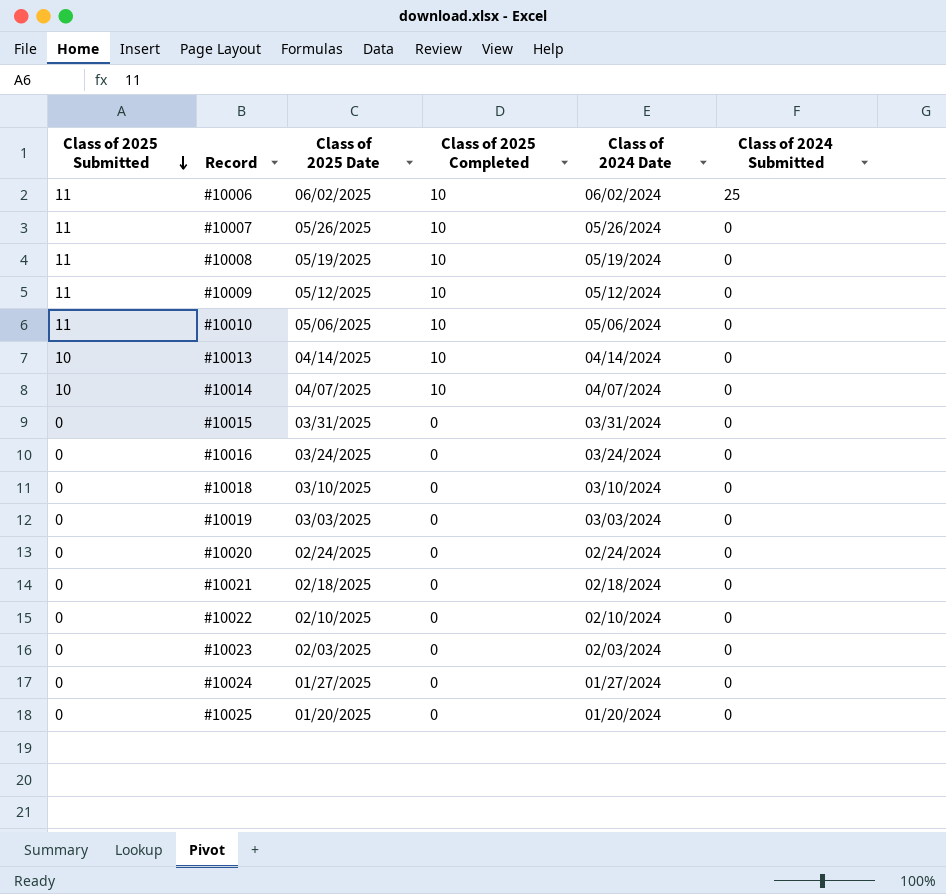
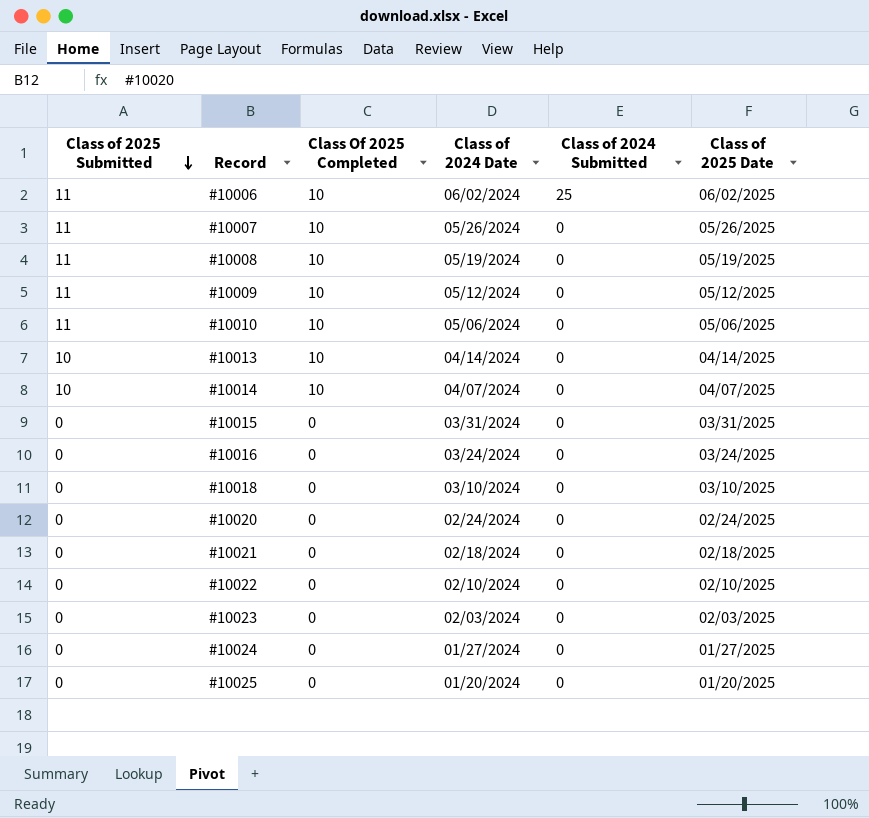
column name: Class of 2025 Completed -> Class Of 2025 Completed
column Class of 2025 Date | position: 3 -> 6
row #10019: 0 | 03/03/2025 | 0 | 03/03/2024 | 0 -> none

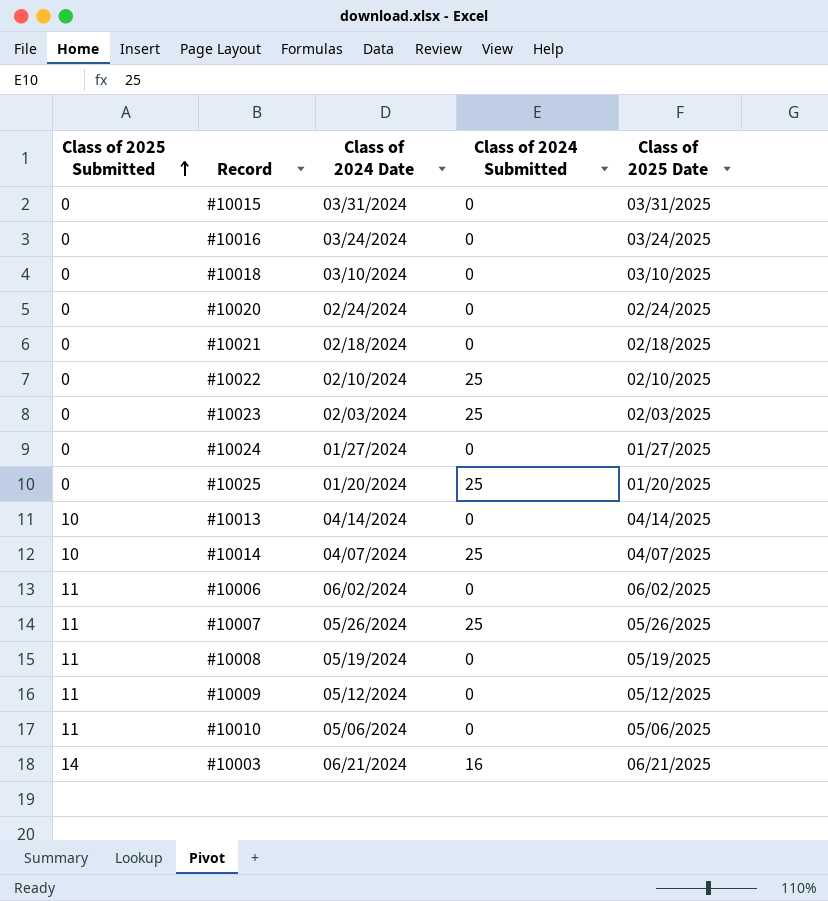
row order: Class of 2025 Submitted descending -> Class of 2025 Submitted ascending
column Class Of 2025 Completed | position: 3 -> none
#10022 | Class of 2024 Submitted: 0 -> 25
#10023 | Class of 2024 Submitted: 0 -> 25
#10025 | Class of 2024 Submitted: 0 -> 25
#10014 | Class of 2024 Submitted: 0 -> 25
#10006 | Class of 2024 Submitted: 25 -> 0
#10007 | Class of 2024 Submitted: 0 -> 25
row #10003: none -> 14 | 06/21/2024 | 16 | 06/21/2025

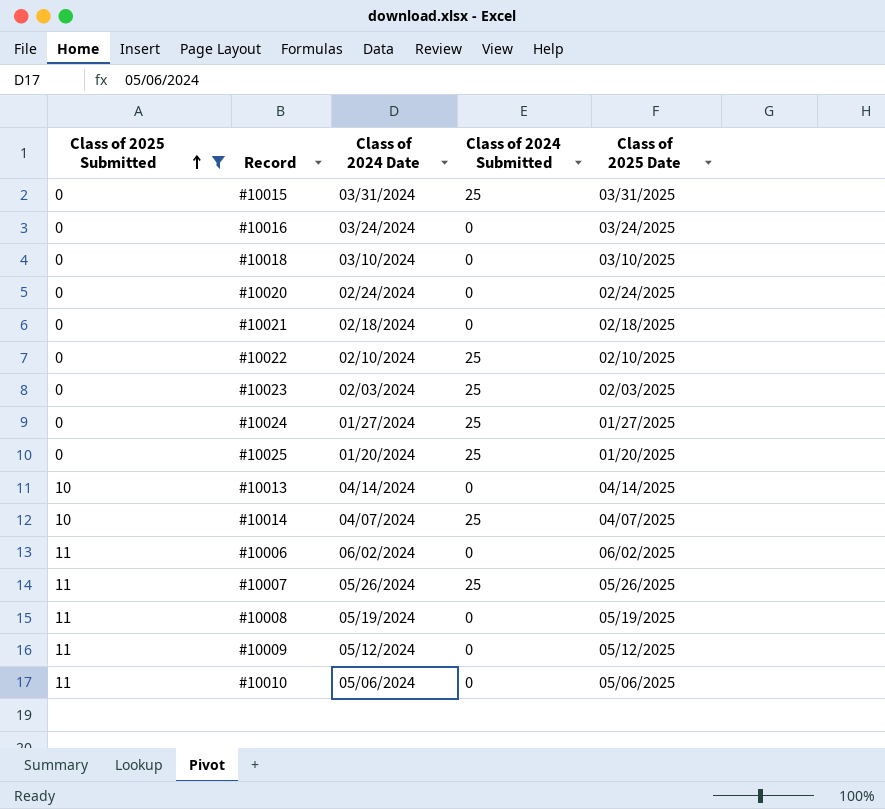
filter: none -> Class of 2025 Submitted != 14
#10015 | Class of 2024 Submitted: 0 -> 25
#10024 | Class of 2024 Submitted: 0 -> 25

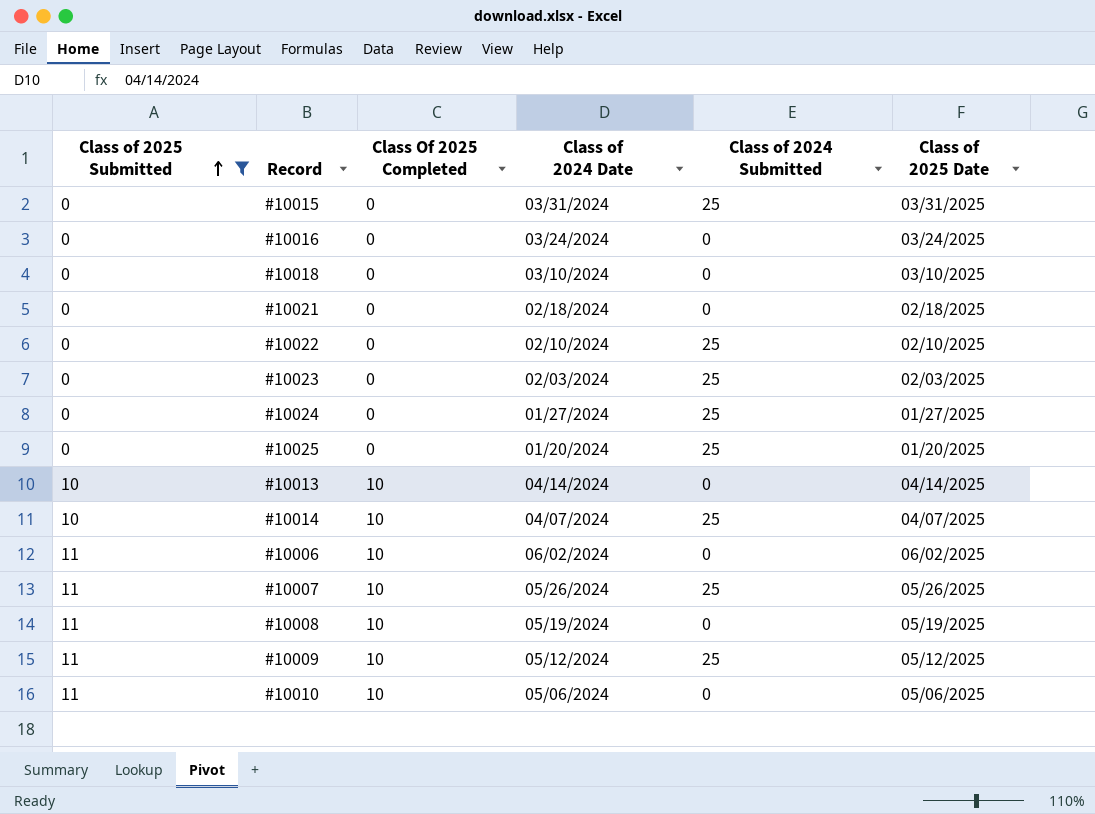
column Class Of 2025 Completed | position: none -> 3
row #10020: 0 | 02/24/2024 | 0 | 02/24/2025 -> none
#10009 | Class of 2024 Submitted: 0 -> 25

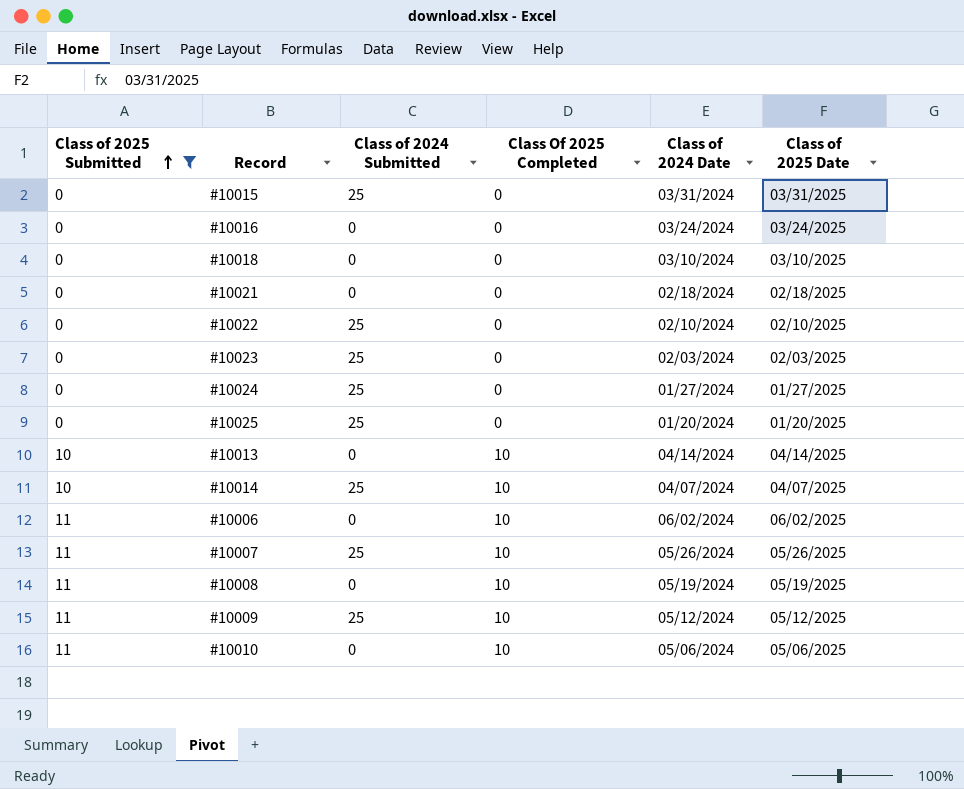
column Class of 2024 Submitted | position: 5 -> 3

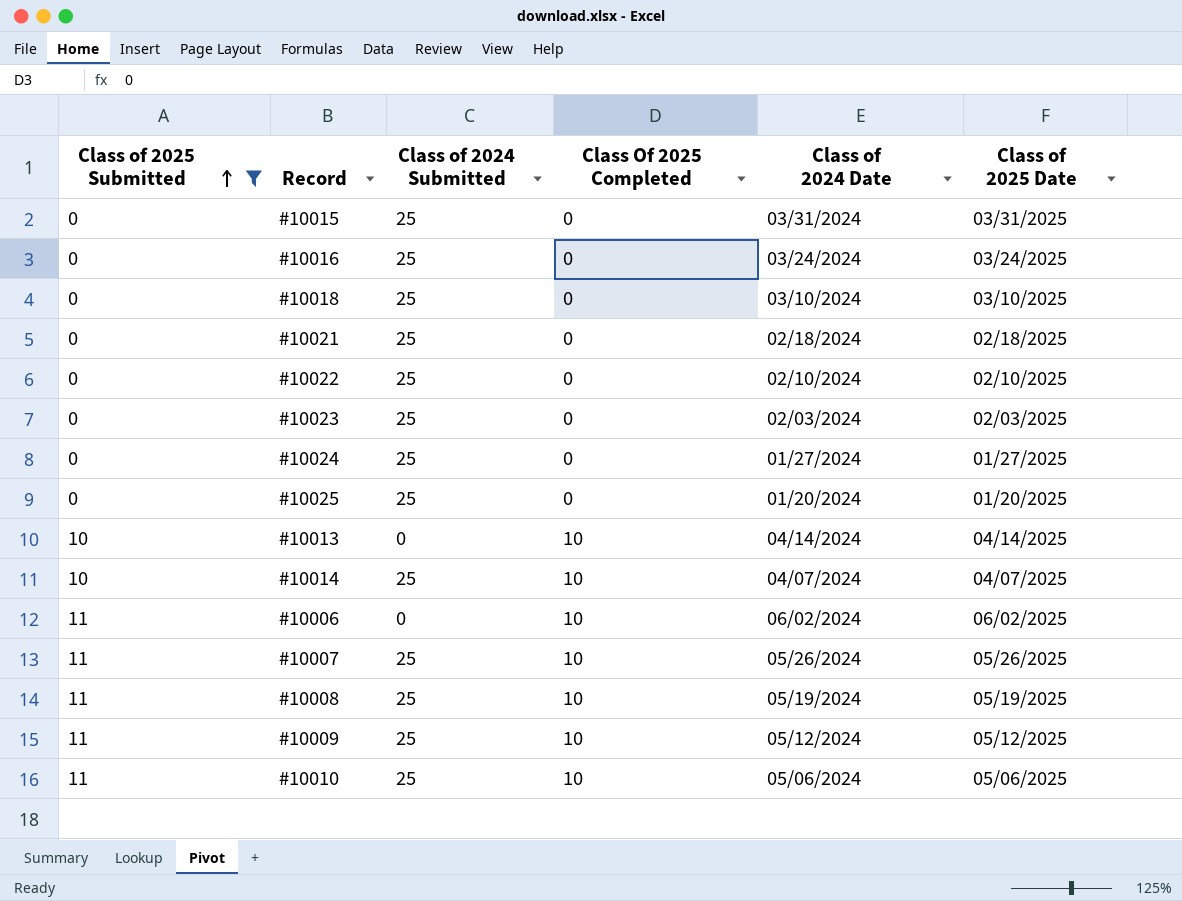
#10016 | Class of 2024 Submitted: 0 -> 25
#10018 | Class of 2024 Submitted: 0 -> 25
#10021 | Class of 2024 Submitted: 0 -> 25
#10008 | Class of 2024 Submitted: 0 -> 25
#10010 | Class of 2024 Submitted: 0 -> 25

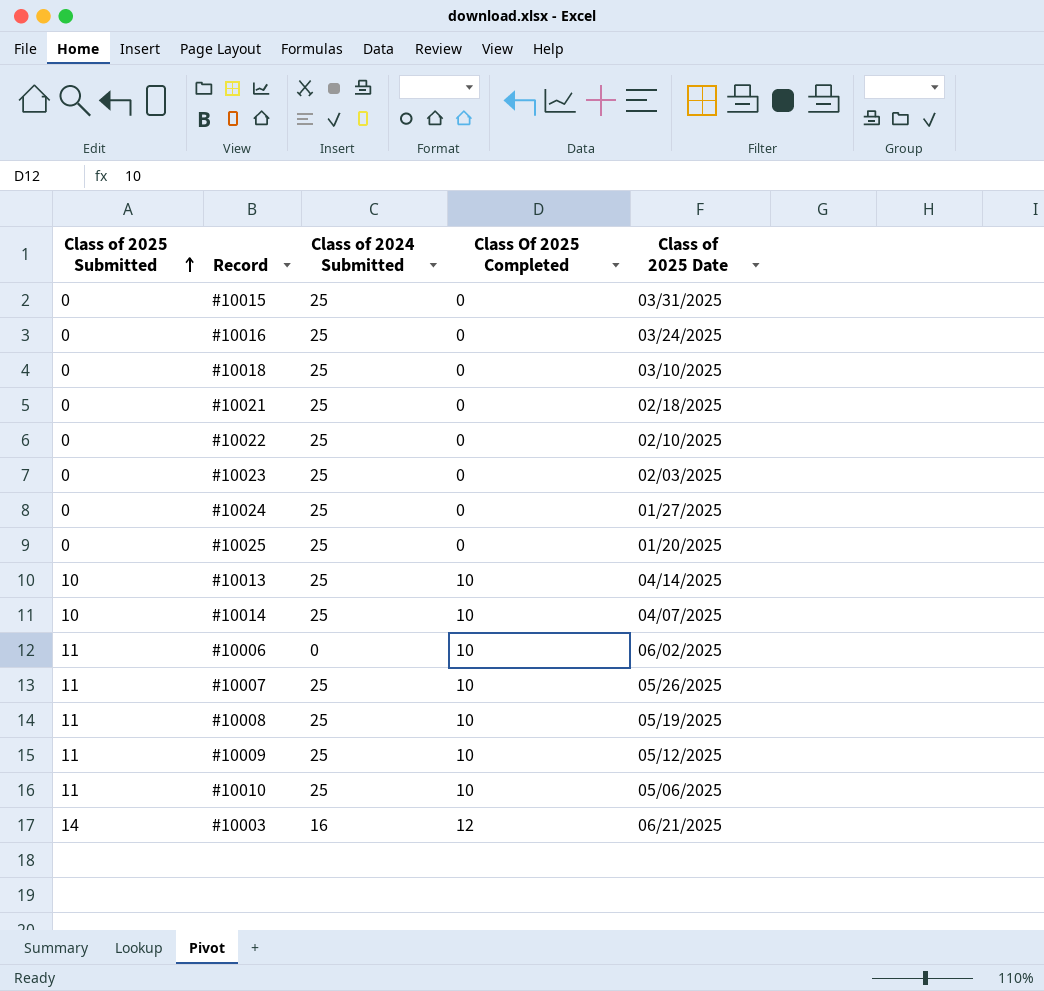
filter: Class of 2025 Submitted != 14 -> none
column Class of 2024 Date | position: 5 -> none
#10013 | Class of 2024 Submitted: 0 -> 25

